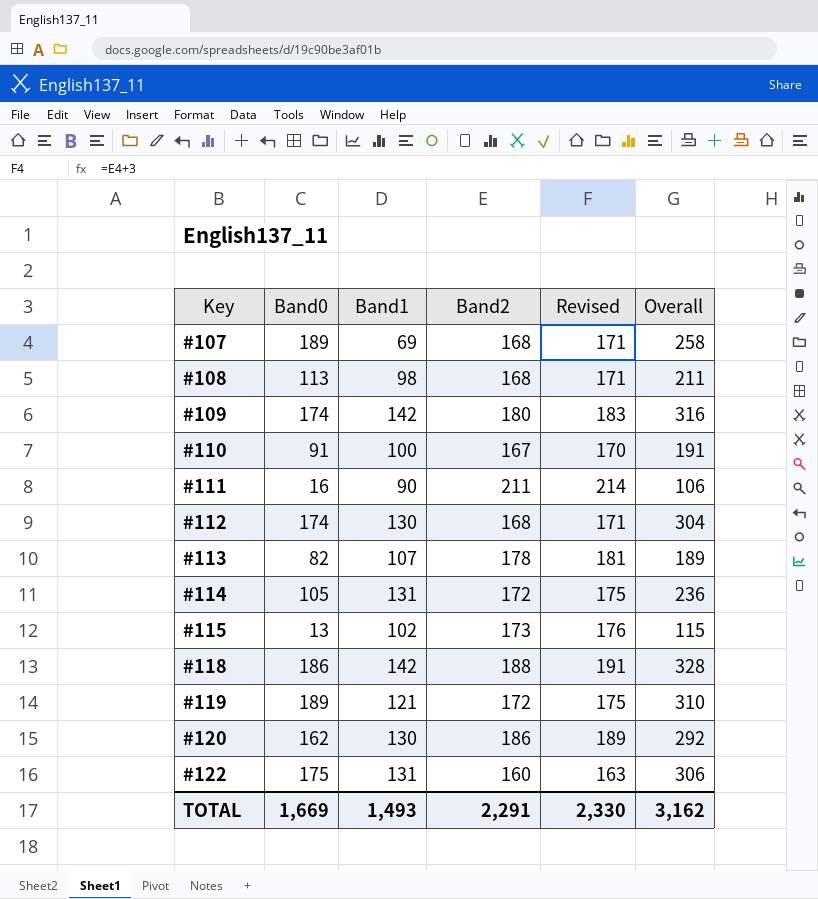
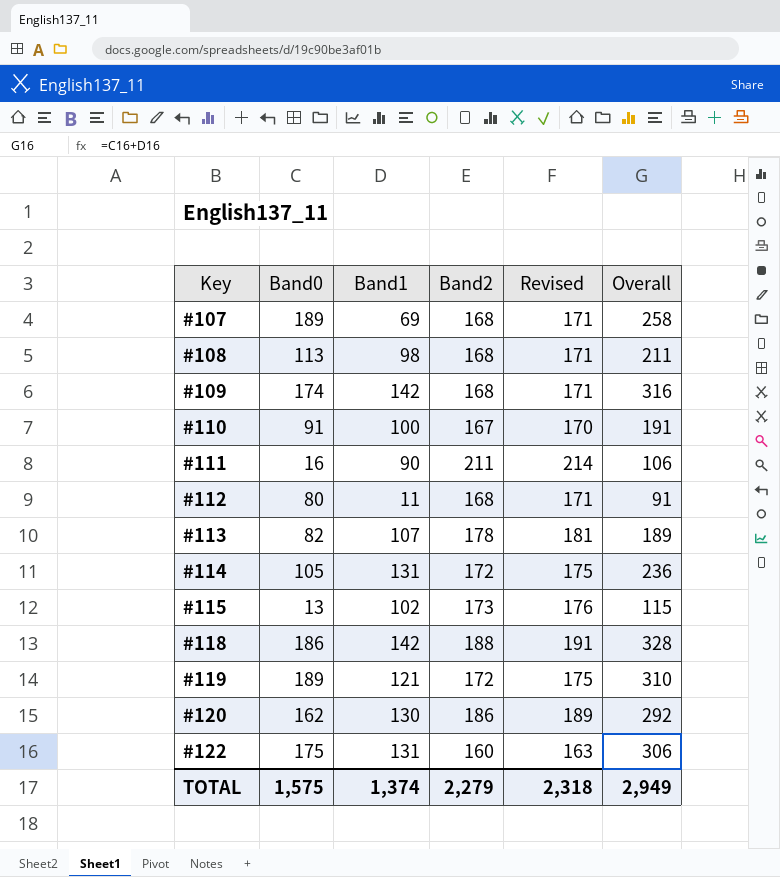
#109 | Band2: 180 -> 168
#109 | Revised: 183 -> 171
#112 | Band0: 174 -> 80
#112 | Band1: 130 -> 11
#112 | Overall: 304 -> 91
TOTAL | Band0: 1,669 -> 1,575
TOTAL | Band1: 1,493 -> 1,374
TOTAL | Band2: 2,291 -> 2,279
TOTAL | Revised: 2,330 -> 2,318
TOTAL | Overall: 3,162 -> 2,949

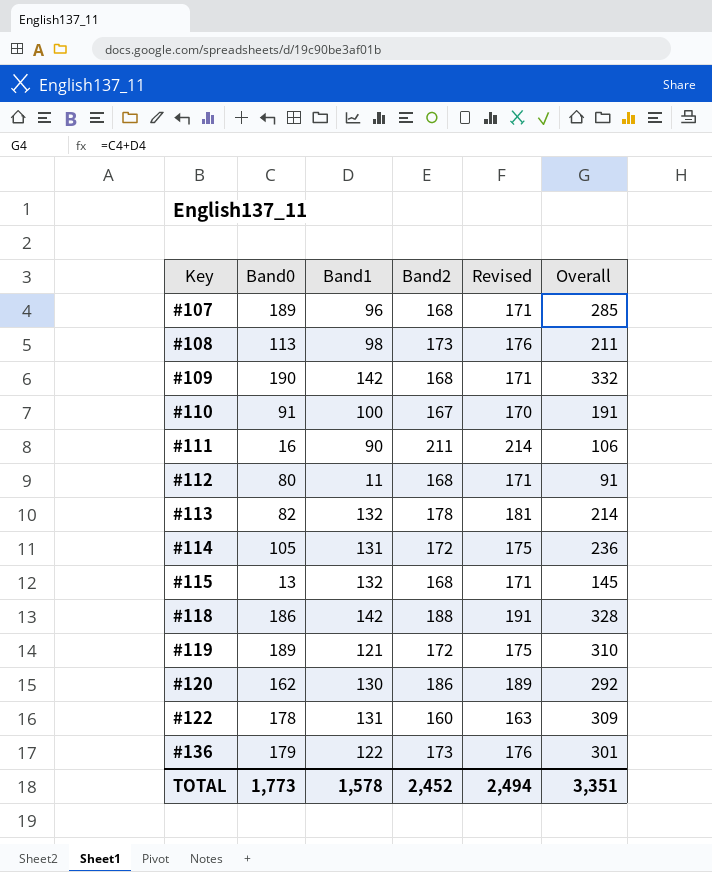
#107 | Band1: 69 -> 96
#107 | Overall: 258 -> 285
#108 | Band2: 168 -> 173
#108 | Revised: 171 -> 176
#109 | Band0: 174 -> 190
#109 | Overall: 316 -> 332
#113 | Band1: 107 -> 132
#113 | Overall: 189 -> 214
#115 | Band1: 102 -> 132
#115 | Band2: 173 -> 168
#115 | Revised: 176 -> 171
#115 | Overall: 115 -> 145
#122 | Band0: 175 -> 178
#122 | Overall: 306 -> 309
row #136: none -> 179 | 122 | 173 | 176 | 301
TOTAL | Band0: 1,575 -> 1,773
TOTAL | Band1: 1,374 -> 1,578
TOTAL | Band2: 2,279 -> 2,452
TOTAL | Revised: 2,318 -> 2,494
TOTAL | Overall: 2,949 -> 3,351

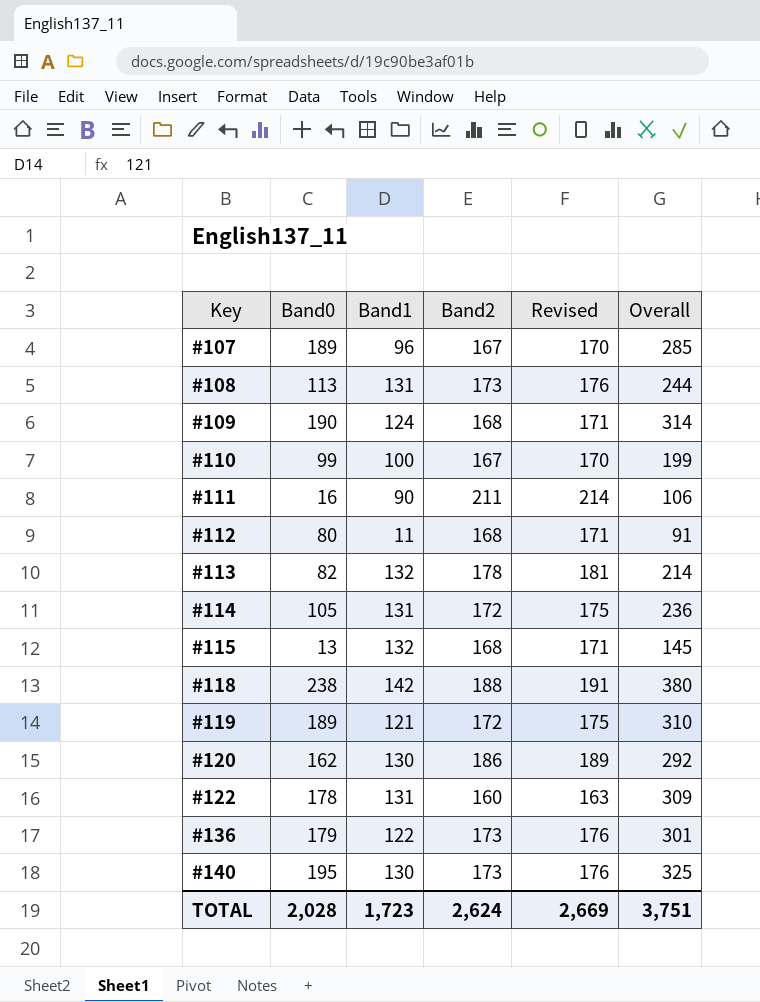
#107 | Band2: 168 -> 167
#107 | Revised: 171 -> 170
#108 | Band1: 98 -> 131
#108 | Overall: 211 -> 244
#109 | Band1: 142 -> 124
#109 | Overall: 332 -> 314
#110 | Band0: 91 -> 99
#110 | Overall: 191 -> 199
#118 | Band0: 186 -> 238
#118 | Overall: 328 -> 380
row #140: none -> 195 | 130 | 173 | 176 | 325
TOTAL | Band0: 1,773 -> 2,028
TOTAL | Band1: 1,578 -> 1,723
TOTAL | Band2: 2,452 -> 2,624
TOTAL | Revised: 2,494 -> 2,669
TOTAL | Overall: 3,351 -> 3,751

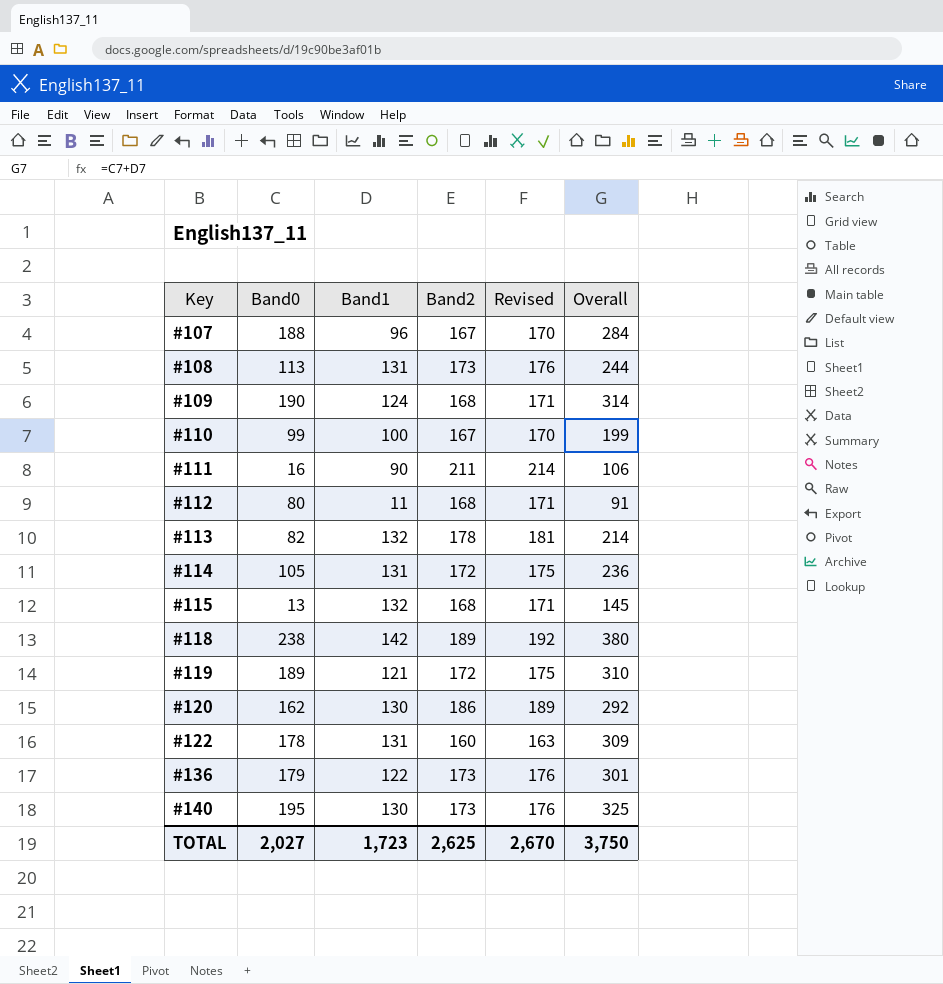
#107 | Band0: 189 -> 188
#107 | Overall: 285 -> 284
#118 | Band2: 188 -> 189
#118 | Revised: 191 -> 192
TOTAL | Band0: 2,028 -> 2,027
TOTAL | Band2: 2,624 -> 2,625
TOTAL | Revised: 2,669 -> 2,670
TOTAL | Overall: 3,751 -> 3,750

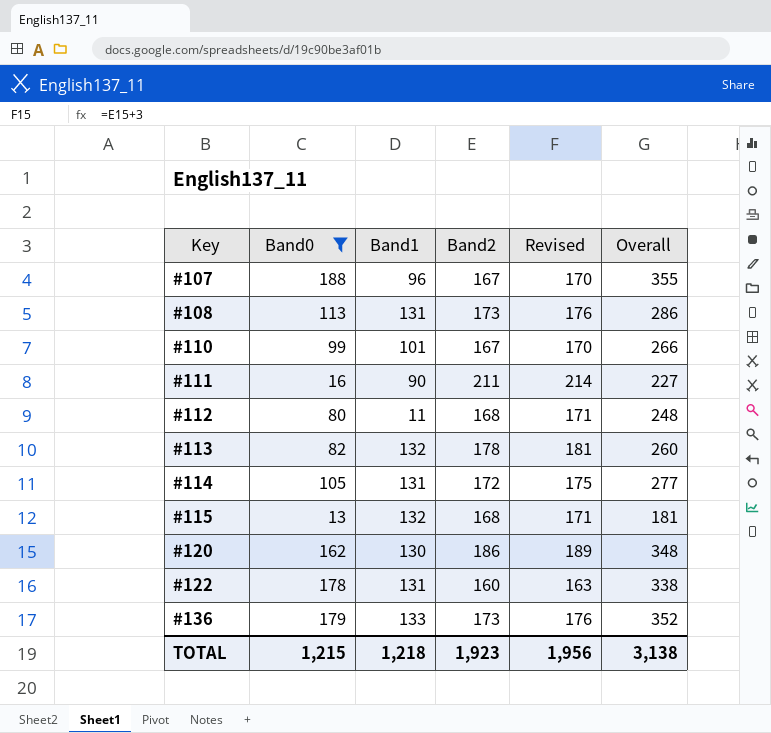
filter: none -> Band0 <= 188
column Overall | formula: [Band0] + [Band1] -> [Band0] + [Band2]
#110 | Band1: 100 -> 101
#136 | Band1: 122 -> 133
TOTAL | Band0: 2,027 -> 1,215
TOTAL | Band1: 1,723 -> 1,218
TOTAL | Band2: 2,625 -> 1,923
TOTAL | Revised: 2,670 -> 1,956
TOTAL | Overall: 3,750 -> 3,138

